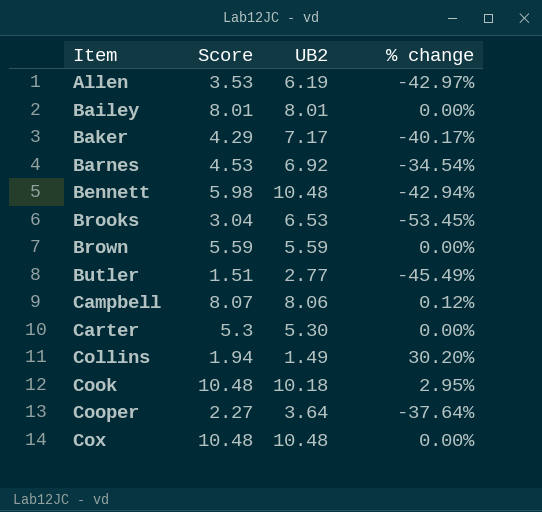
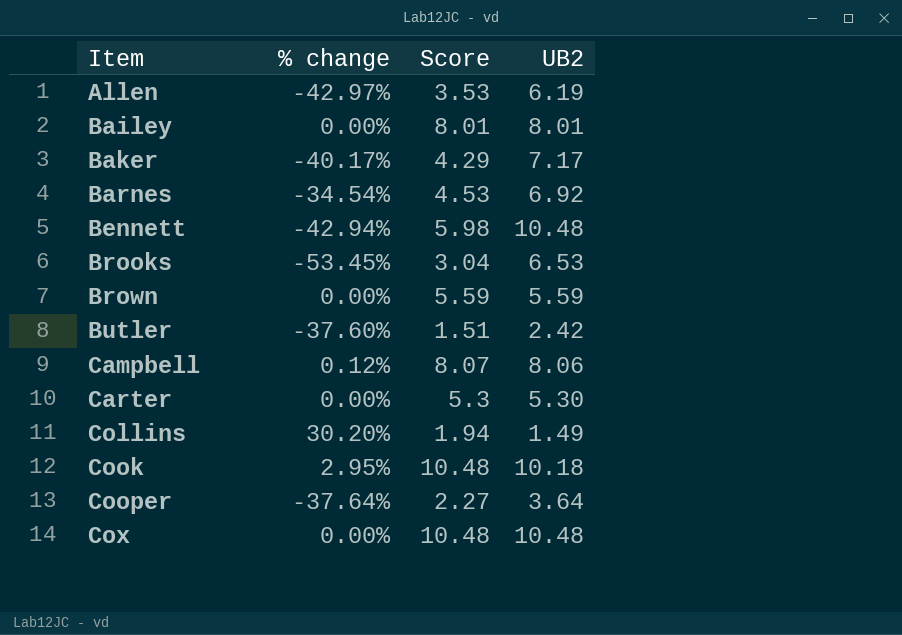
column % change | position: 4 -> 2
Butler | % change: -45.49% -> -37.60%
Butler | UB2: 2.77 -> 2.42

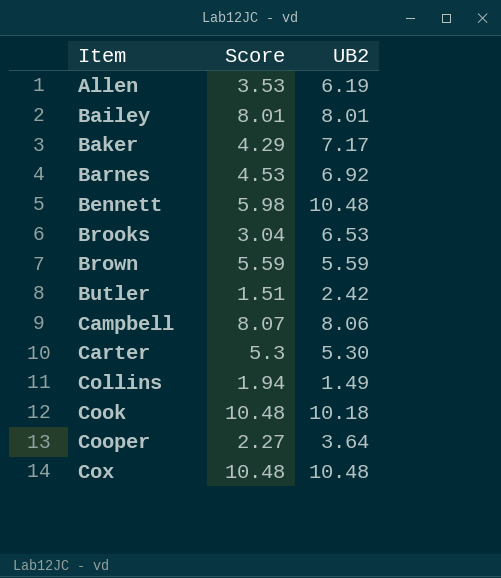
column % change | formula: ([Score] - [UB2]) / [UB2] -> none

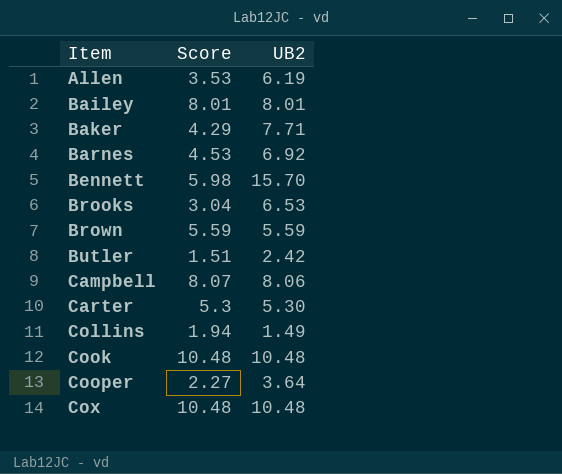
Baker | UB2: 7.17 -> 7.71
Bennett | UB2: 10.48 -> 15.70
Cook | UB2: 10.18 -> 10.48

